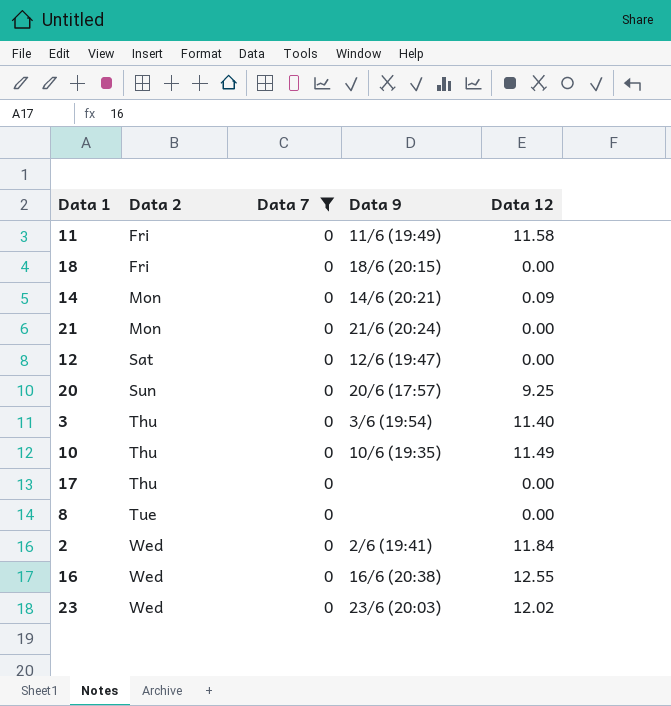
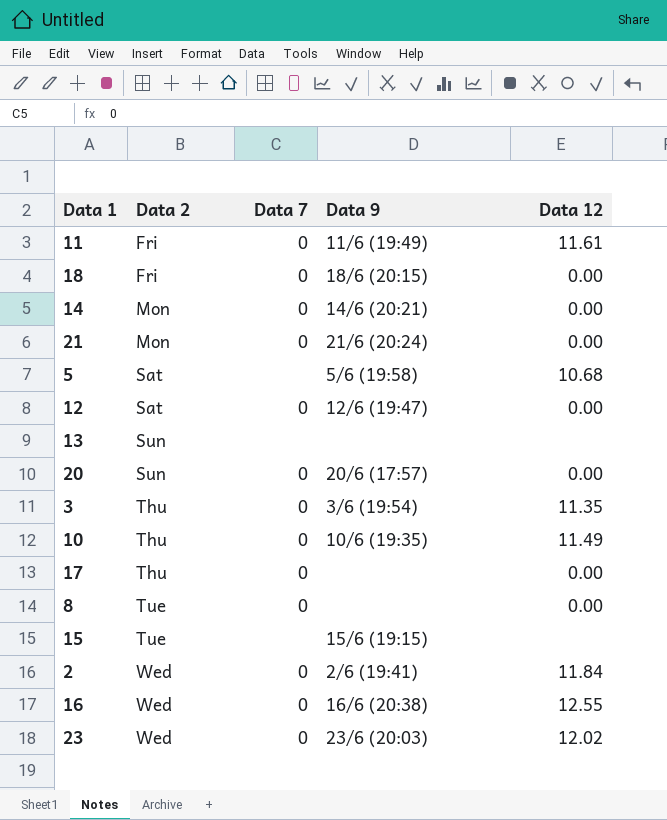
filter: Data 7 = 0 -> none
11 | Data 12: 11.58 -> 11.61
14 | Data 12: 0.09 -> 0.00
20 | Data 12: 9.25 -> 0.00
3 | Data 12: 11.40 -> 11.35

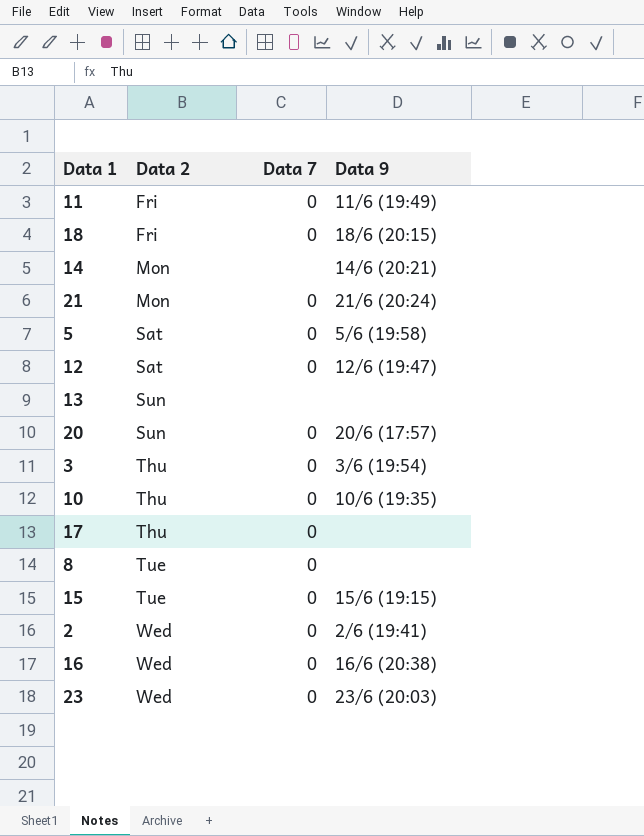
column Data 12 | position: 5 -> none
14 | Data 7: 0 -> none
5 | Data 7: none -> 0
15 | Data 7: none -> 0

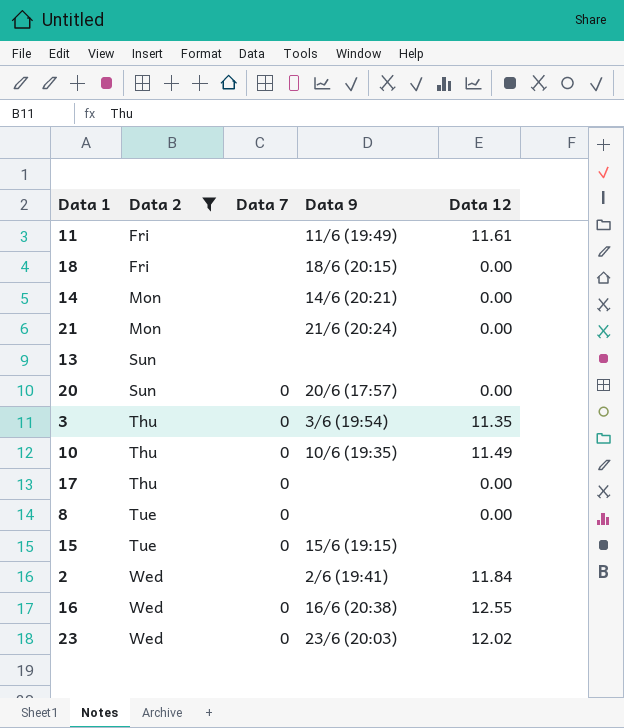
filter: none -> Data 2 != Sat
column Data 12 | position: none -> 5
11 | Data 7: 0 -> none
18 | Data 7: 0 -> none
21 | Data 7: 0 -> none
2 | Data 7: 0 -> none

